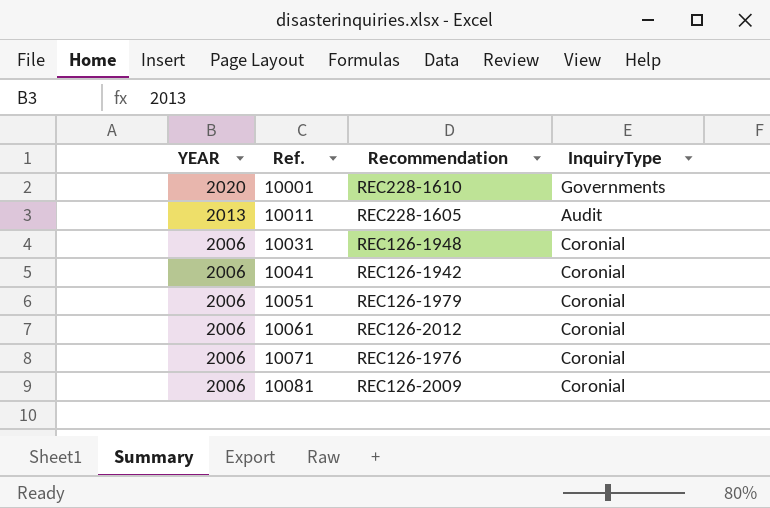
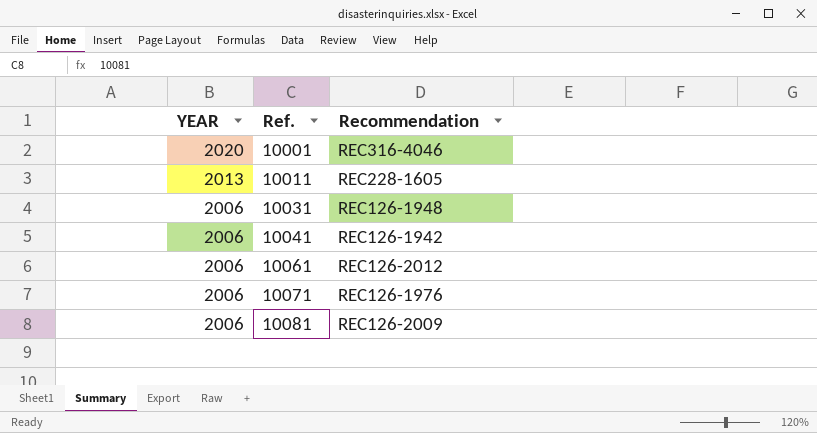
column InquiryType | position: 4 -> none
row 10051: 2006 | REC126-1979 | Coronial -> none
10001 | Recommendation: REC228-1610 -> REC316-4046

